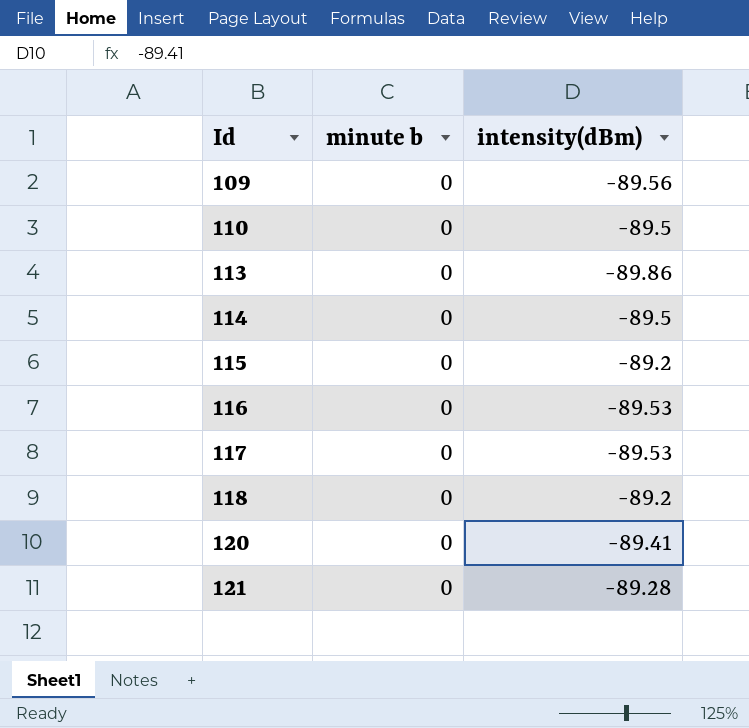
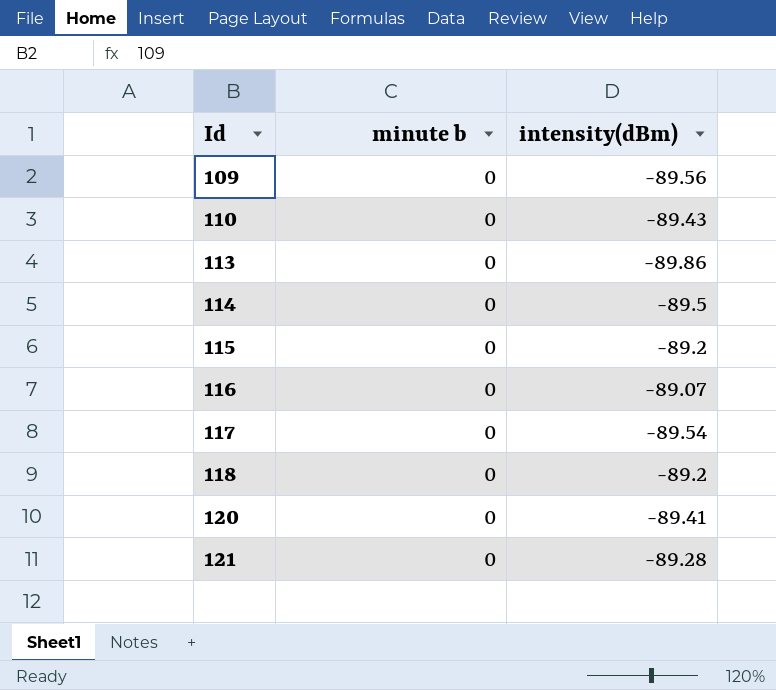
110 | intensity(dBm): -89.5 -> -89.43
116 | intensity(dBm): -89.53 -> -89.07
117 | intensity(dBm): -89.53 -> -89.54

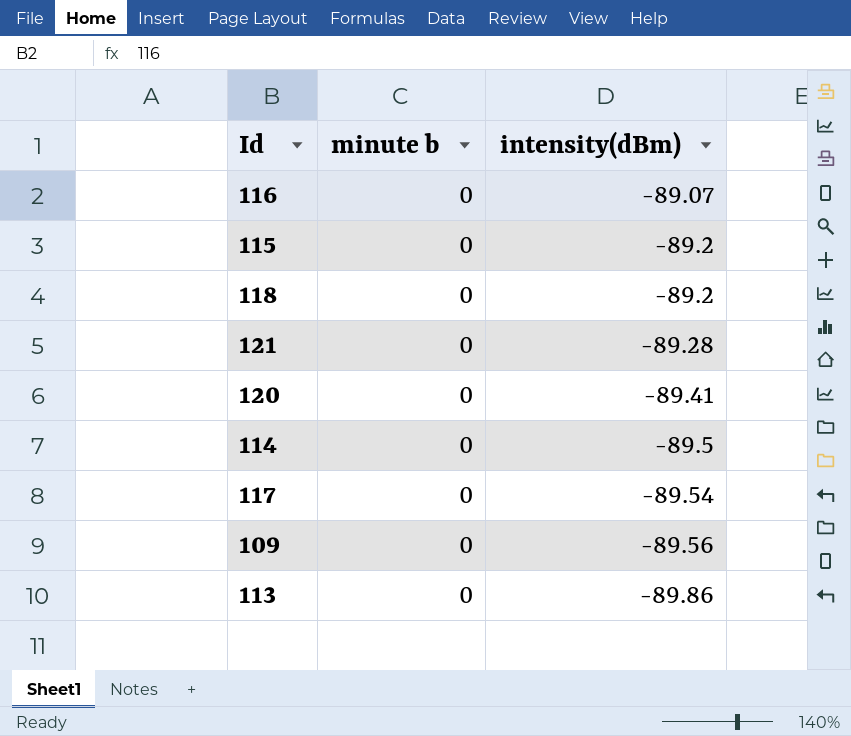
row order: Id ascending -> intensity(dBm) descending
row 110: 0 | -89.43 -> none

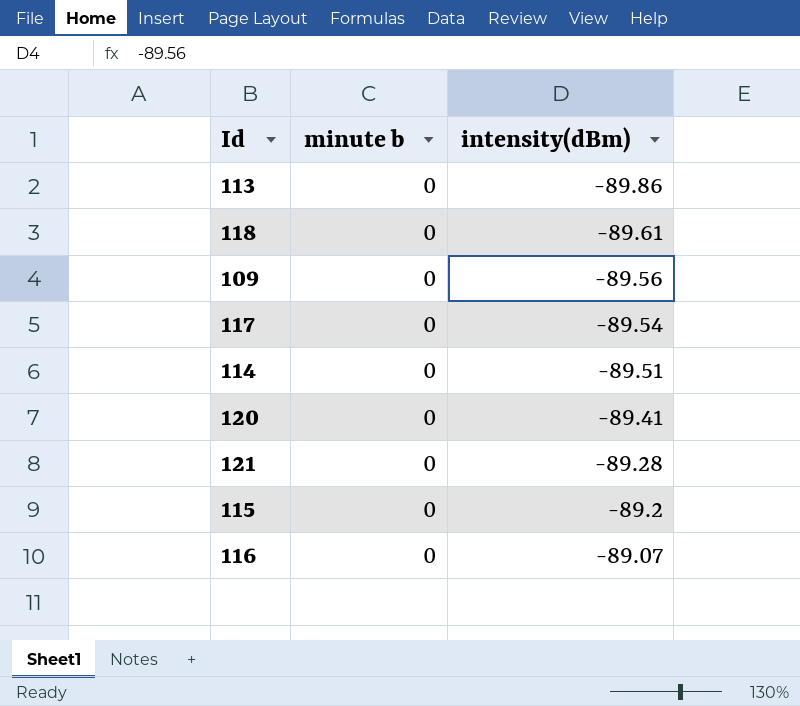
row order: intensity(dBm) descending -> intensity(dBm) ascending
118 | intensity(dBm): -89.2 -> -89.61
114 | intensity(dBm): -89.5 -> -89.51

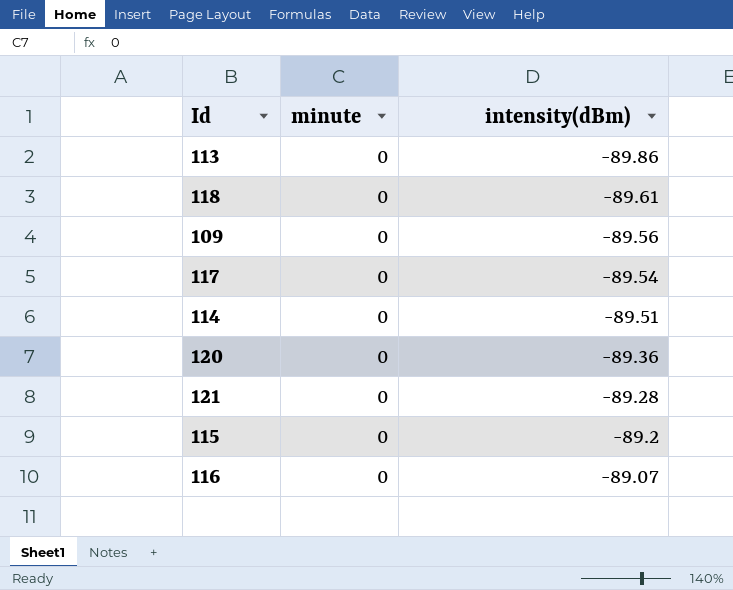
column name: minute b -> minute
120 | intensity(dBm): -89.41 -> -89.36

